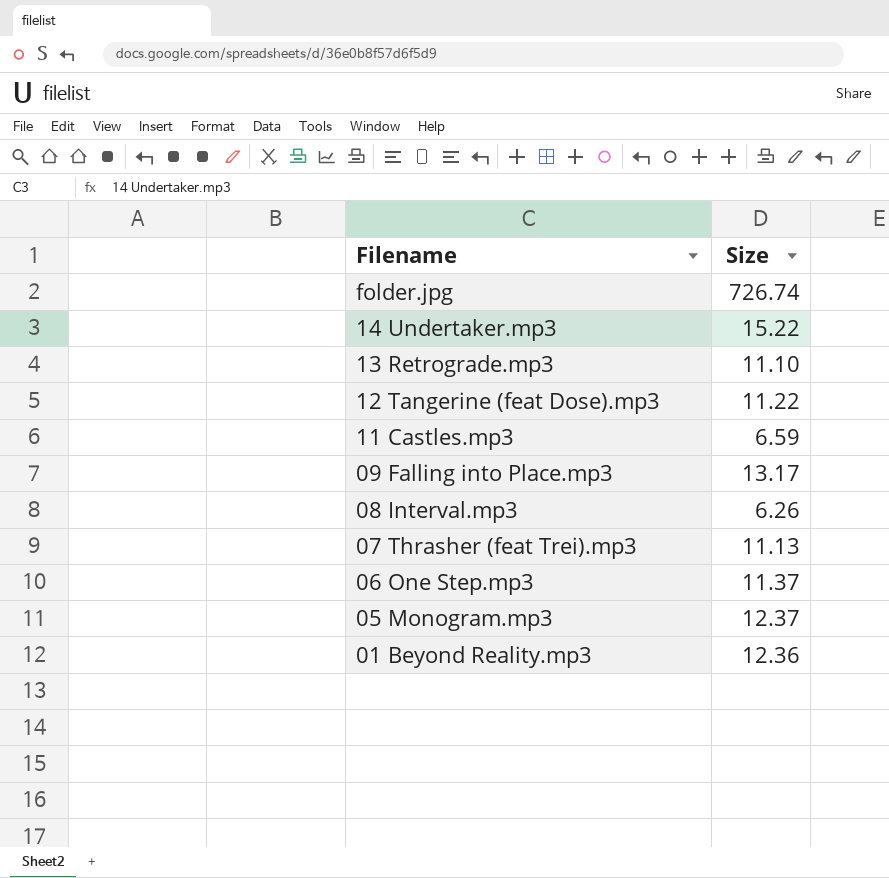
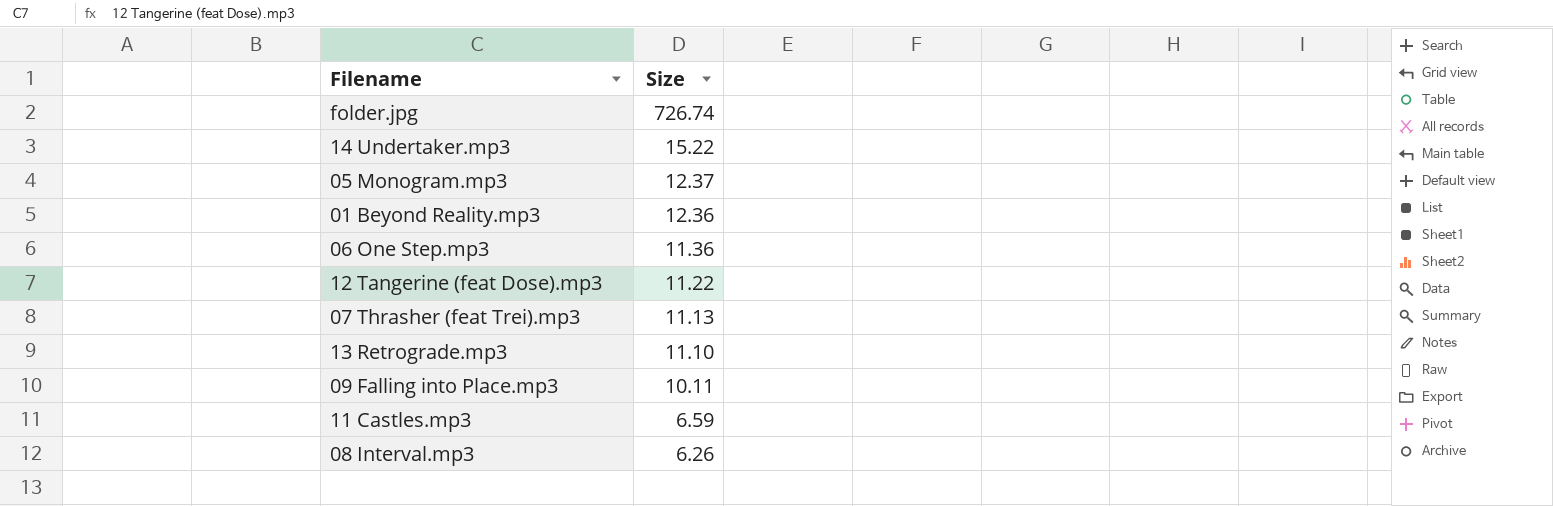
row order: Filename descending -> Size descending
06 One Step.mp3 | Size: 11.37 -> 11.36
09 Falling into Place.mp3 | Size: 13.17 -> 10.11

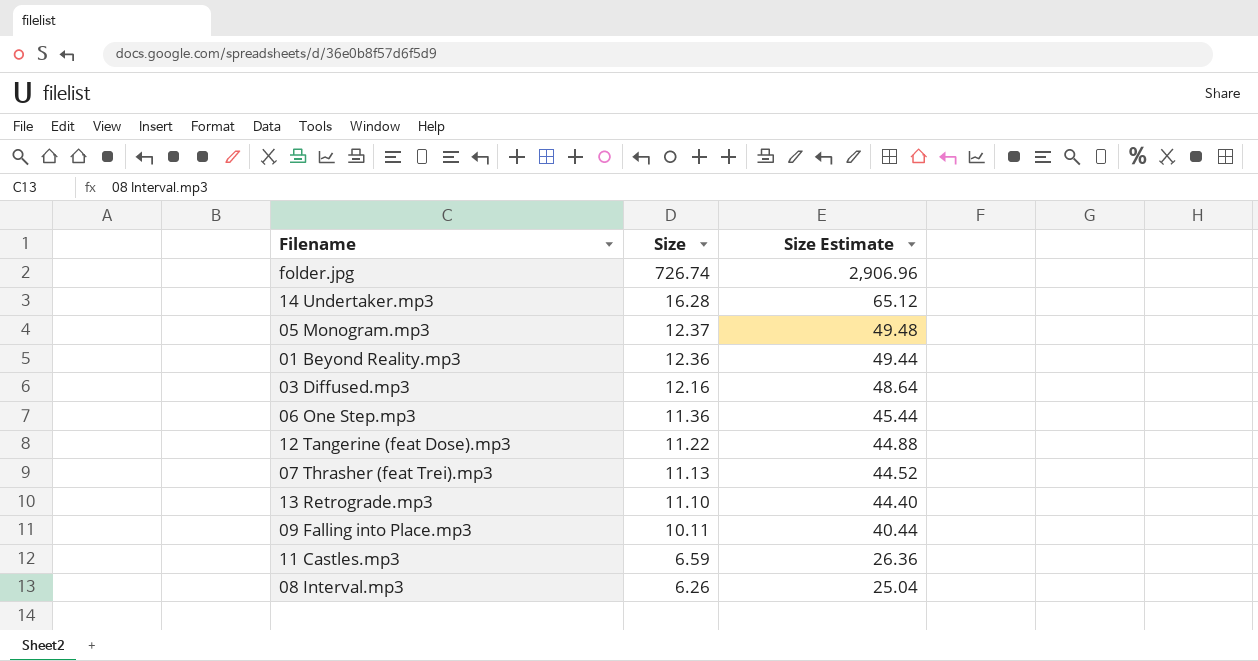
column Size Estimate | formula: none -> [Size] * 4
14 Undertaker.mp3 | Size: 15.22 -> 16.28
row 03 Diffused.mp3: none -> 12.16 | 48.64

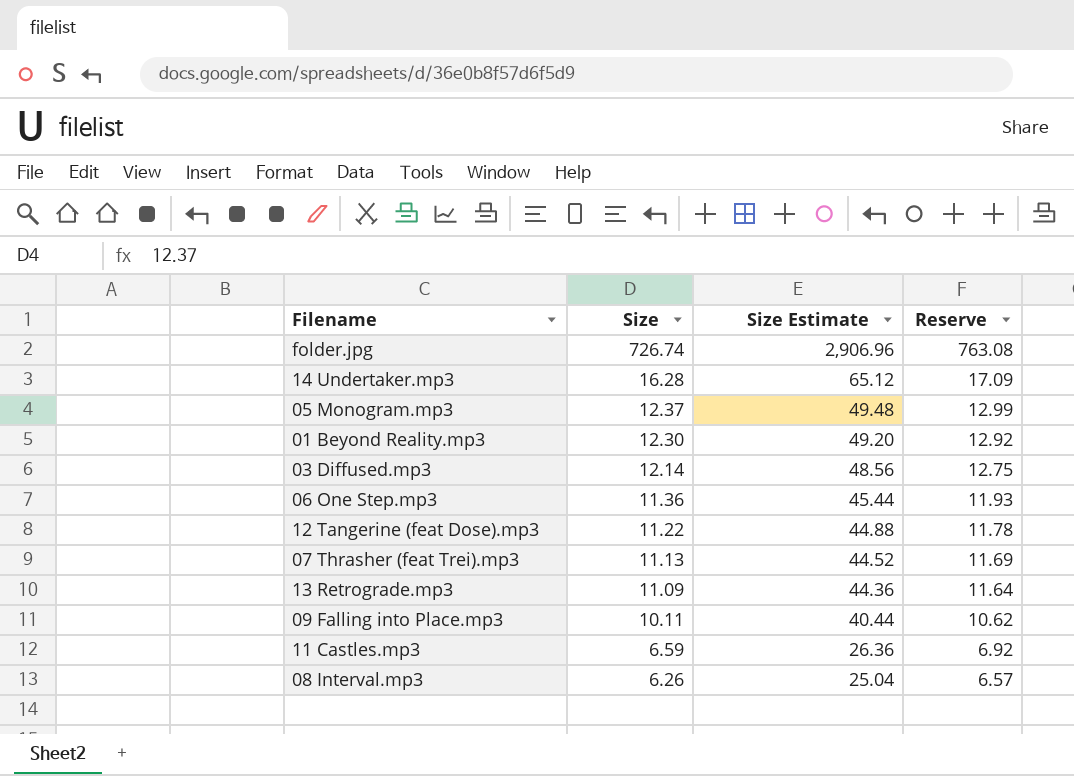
column Reserve | formula: none -> [Size] * 1.05
01 Beyond Reality.mp3 | Size: 12.36 -> 12.30
01 Beyond Reality.mp3 | Size Estimate: 49.44 -> 49.20
03 Diffused.mp3 | Size: 12.16 -> 12.14
03 Diffused.mp3 | Size Estimate: 48.64 -> 48.56
13 Retrograde.mp3 | Size: 11.10 -> 11.09
13 Retrograde.mp3 | Size Estimate: 44.40 -> 44.36

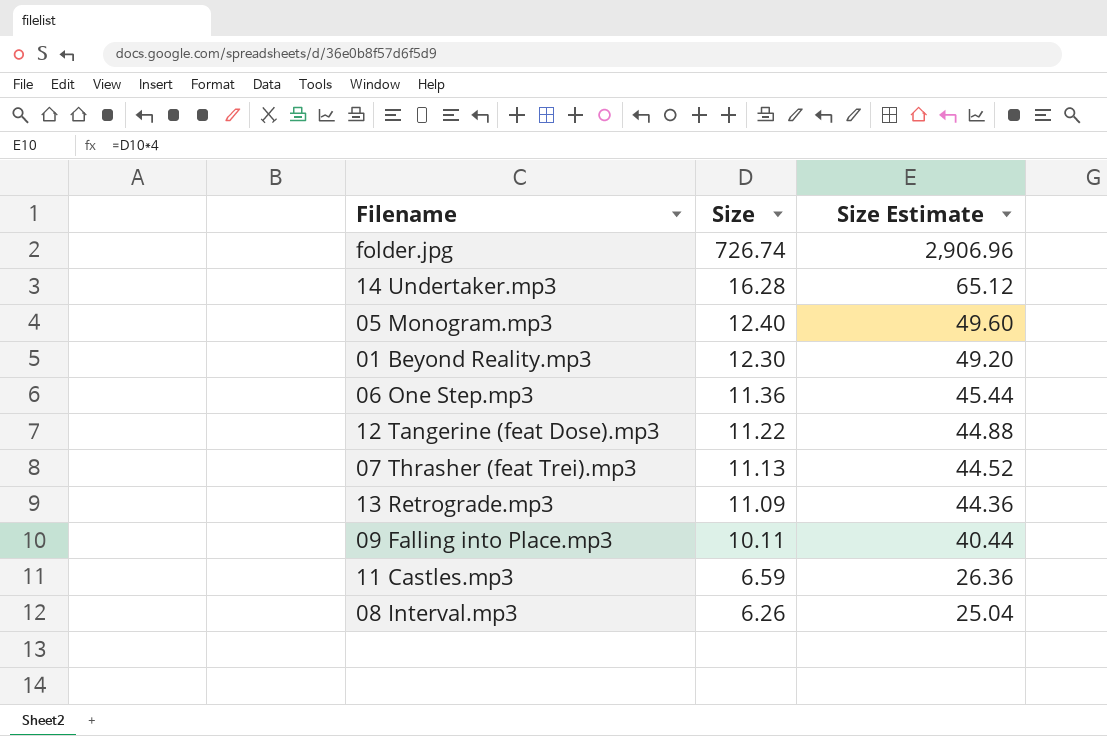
column Reserve | formula: [Size] * 1.05 -> none
row 03 Diffused.mp3: 12.14 | 48.56 | 12.75 -> none
05 Monogram.mp3 | Size: 12.37 -> 12.40
05 Monogram.mp3 | Size Estimate: 49.48 -> 49.60

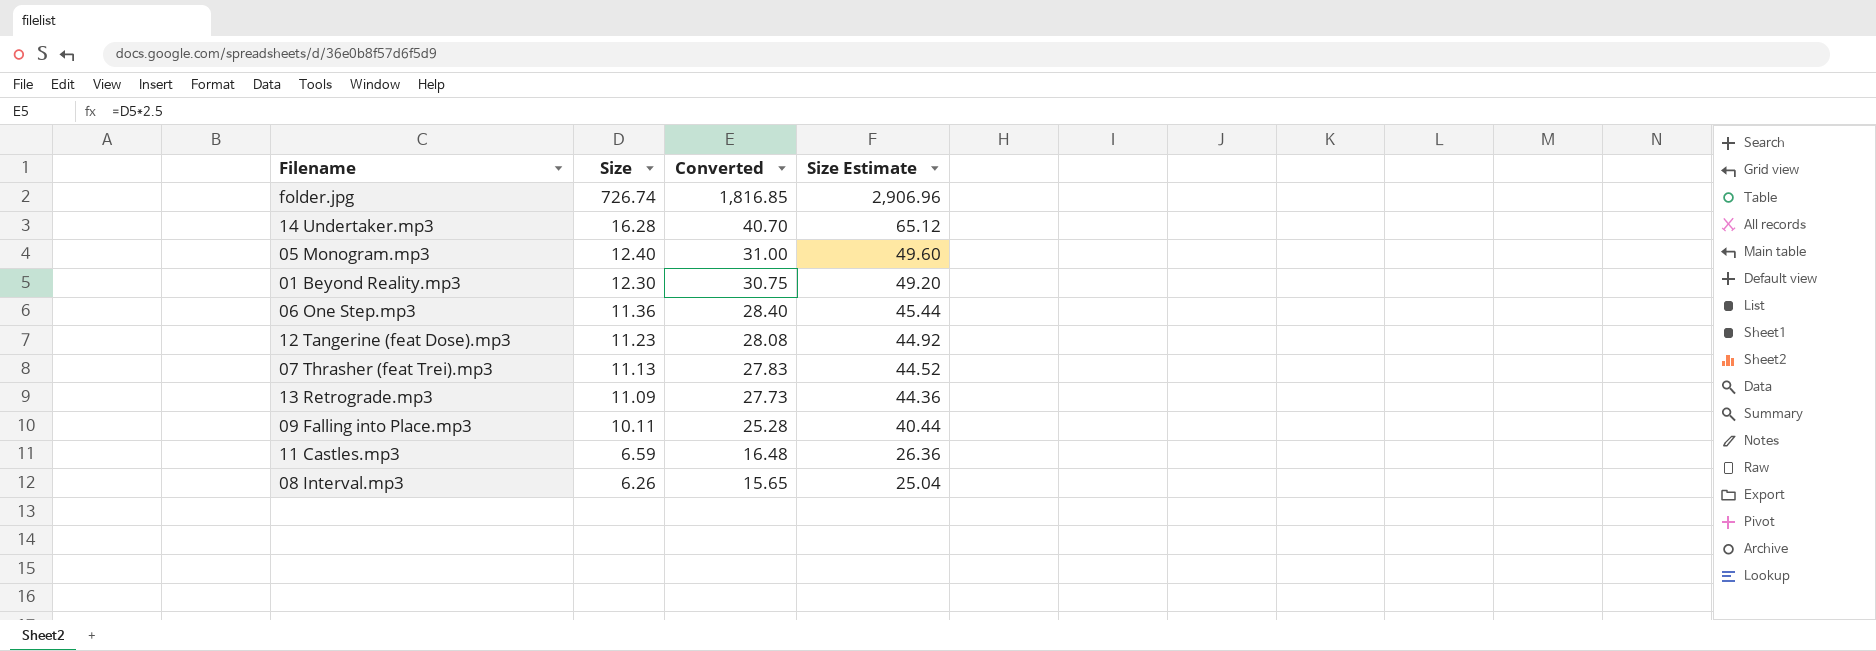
column Converted | formula: none -> [Size] * 2.5
12 Tangerine (feat Dose).mp3 | Size: 11.22 -> 11.23
12 Tangerine (feat Dose).mp3 | Size Estimate: 44.88 -> 44.92

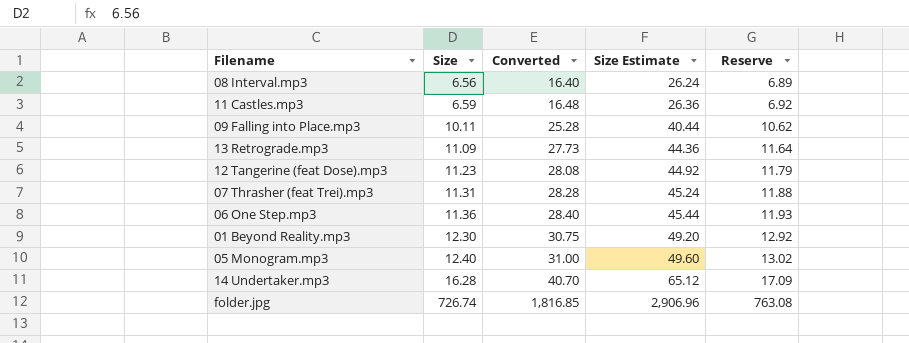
row order: Size descending -> Size ascending
column Reserve | formula: none -> [Size] * 1.05
08 Interval.mp3 | Size: 6.26 -> 6.56
08 Interval.mp3 | Converted: 15.65 -> 16.40
08 Interval.mp3 | Size Estimate: 25.04 -> 26.24
07 Thrasher (feat Trei).mp3 | Size: 11.13 -> 11.31
07 Thrasher (feat Trei).mp3 | Converted: 27.83 -> 28.28
07 Thrasher (feat Trei).mp3 | Size Estimate: 44.52 -> 45.24

